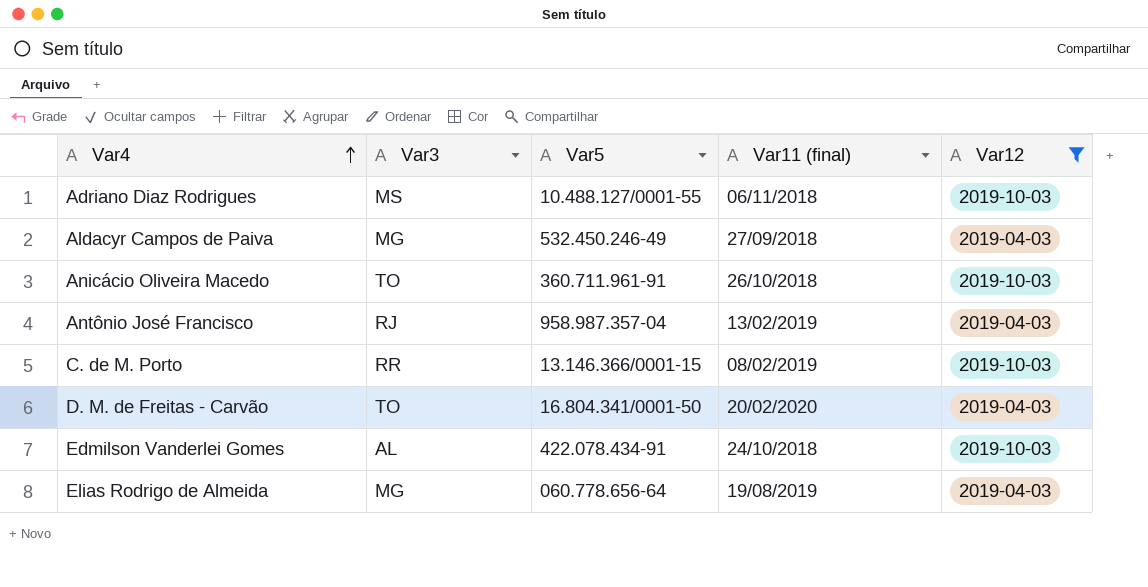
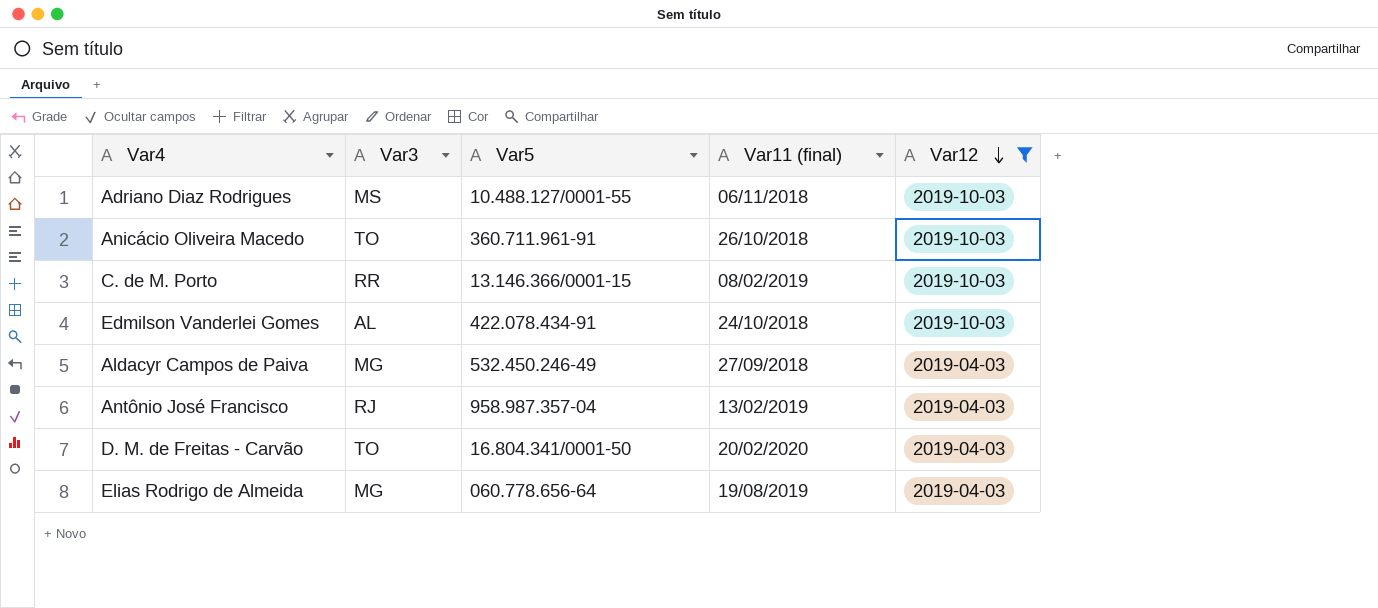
row order: Var4 ascending -> Var12 descending

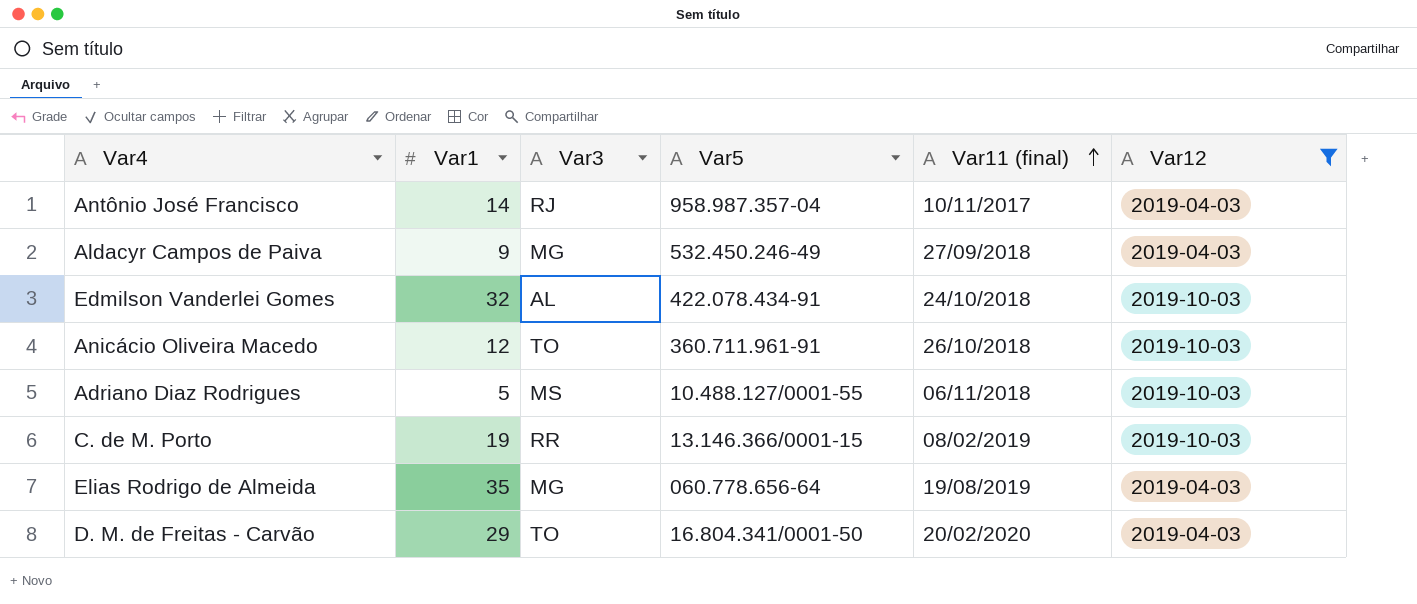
row order: Var12 descending -> Var11 (final) ascending
column Var1 | position: none -> 2
Antônio José Francisco | Var11 (final): 13/02/2019 -> 10/11/2017

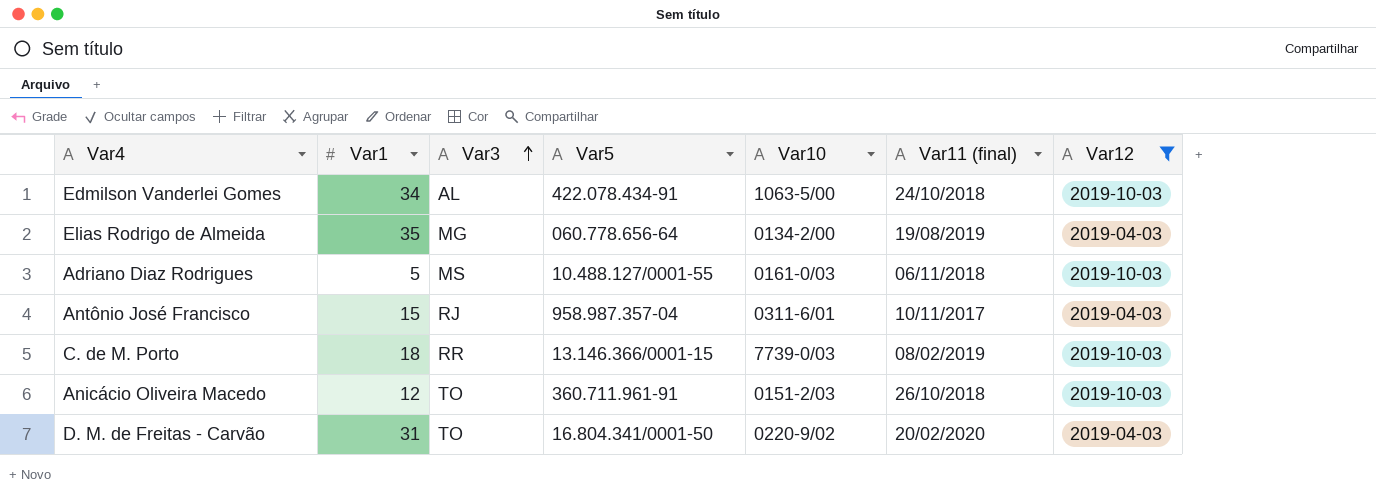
row order: Var11 (final) ascending -> Var3 ascending
column Var10 | position: none -> 5
row Aldacyr Campos de Paiva: 9 | MG | 532.450.246-49 | 27/09/2018 | 2019-04-03 -> none
Edmilson Vanderlei Gomes | Var1: 32 -> 34
Antônio José Francisco | Var1: 14 -> 15
C. de M. Porto | Var1: 19 -> 18
D. M. de Freitas - Carvão | Var1: 29 -> 31

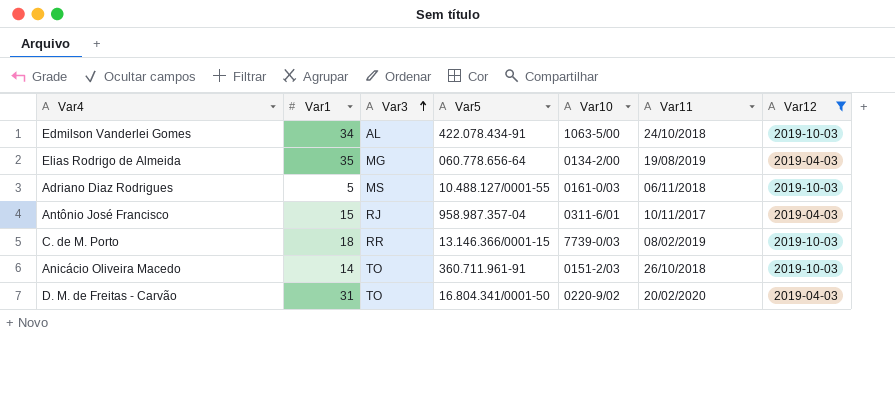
column name: Var11 (final) -> Var11
Anicácio Oliveira Macedo | Var1: 12 -> 14

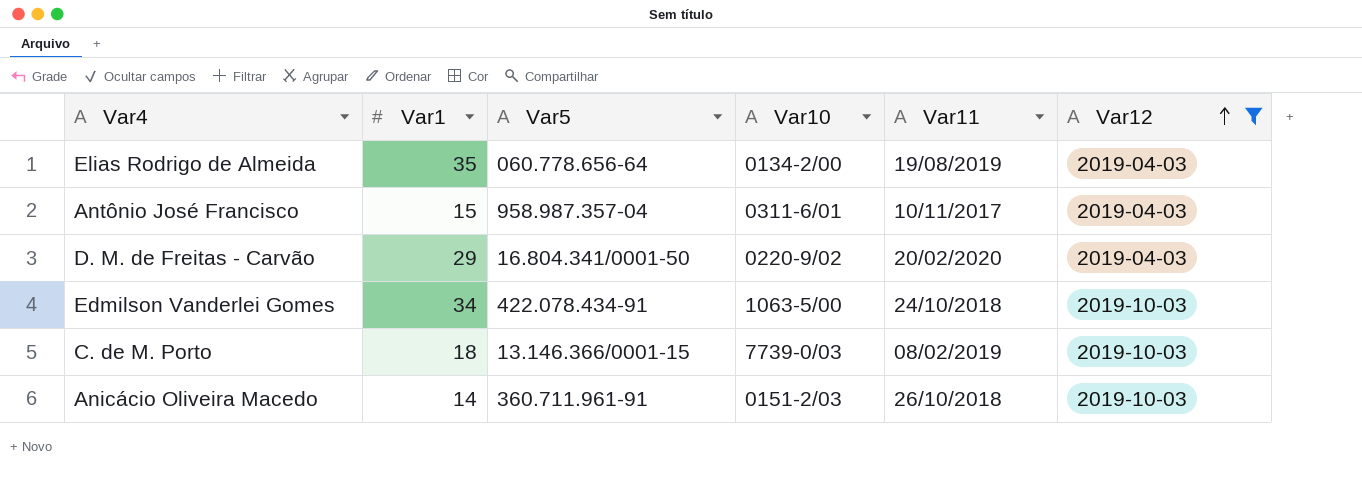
row order: Var3 ascending -> Var12 ascending
column Var3 | position: 3 -> none
row Adriano Diaz Rodrigues: 5 | MS | 10.488.127/0001-55 | 0161-0/03 | 06/11/2018 | 2019-10-03 -> none
D. M. de Freitas - Carvão | Var1: 31 -> 29

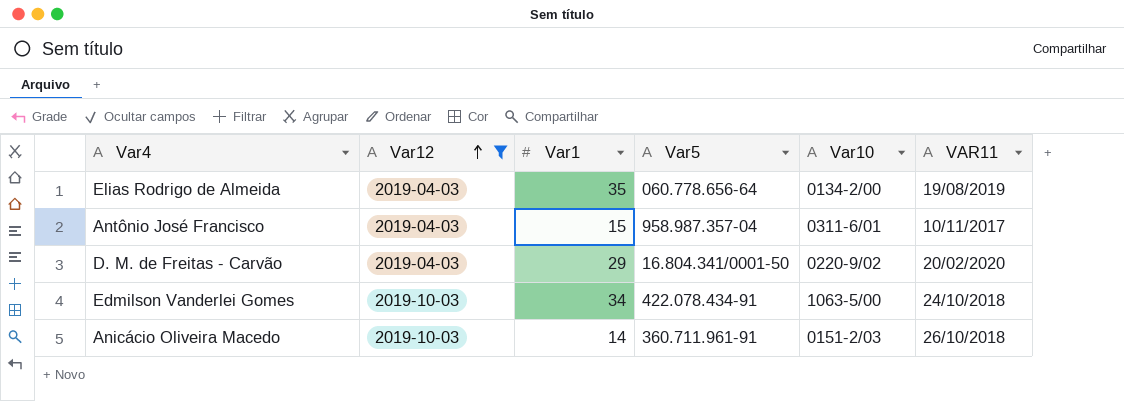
column Var12 | position: 6 -> 2
column name: Var11 -> VAR11
row C. de M. Porto: 18 | 13.146.366/0001-15 | 7739-0/03 | 08/02/2019 | 2019-10-03 -> none

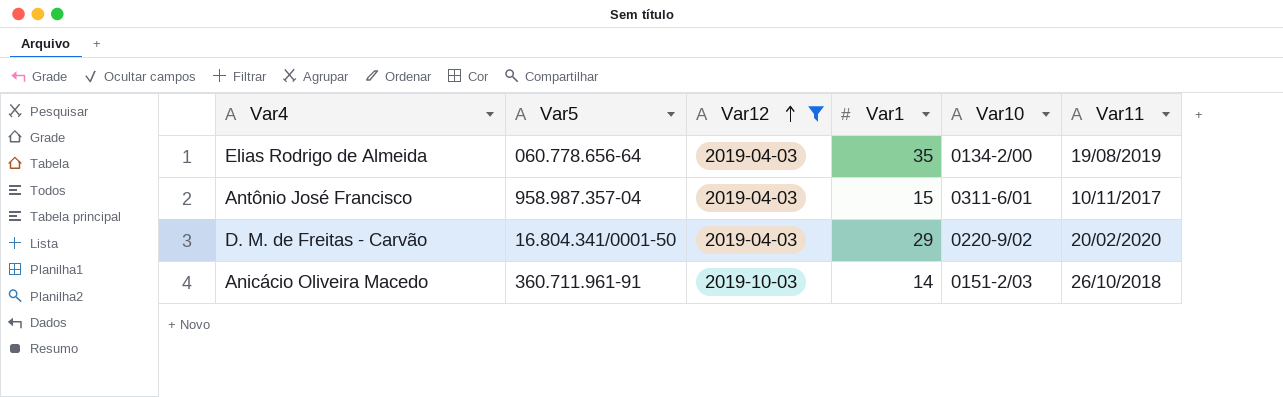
column Var5 | position: 4 -> 2
column name: VAR11 -> Var11
row Edmilson Vanderlei Gomes: 2019-10-03 | 34 | 422.078.434-91 | 1063-5/00 | 24/10/2018 -> none

